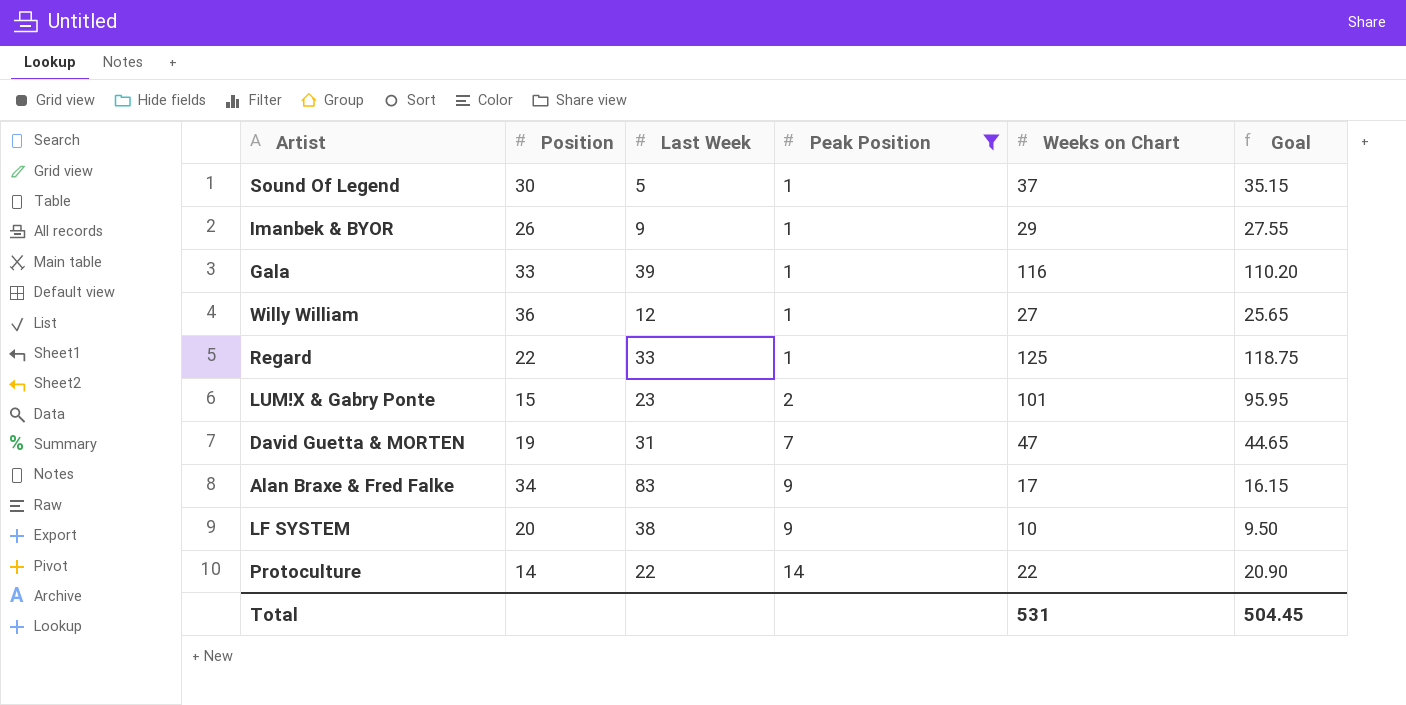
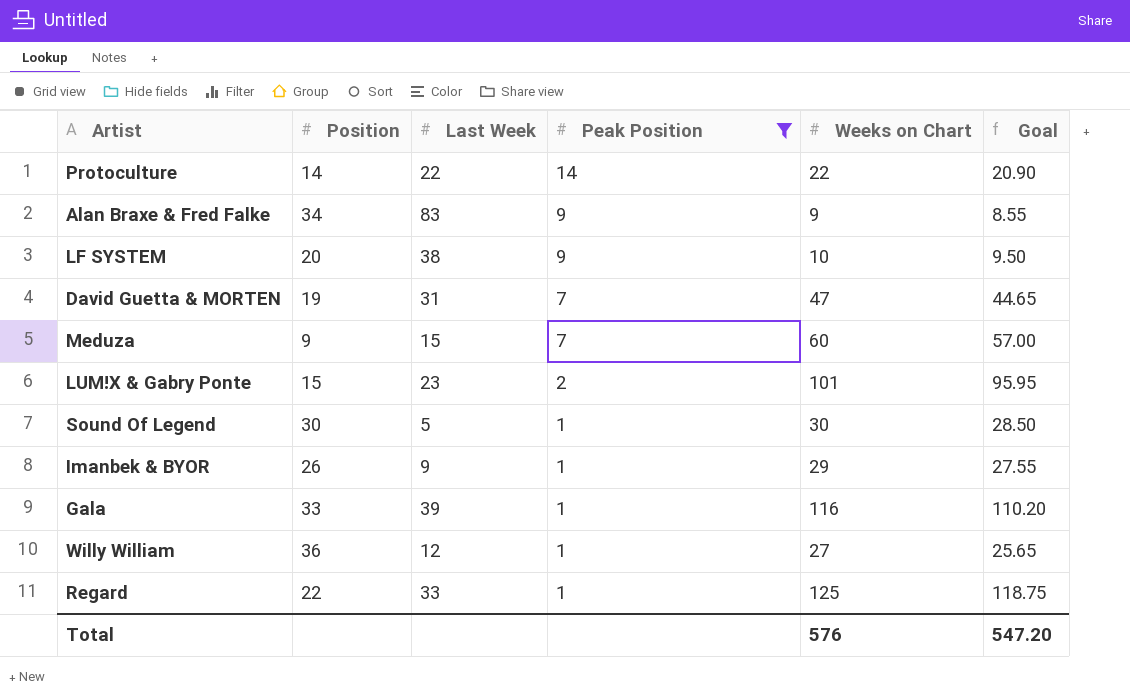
row order: Peak Position ascending -> Peak Position descending
Alan Braxe & Fred Falke | Weeks on Chart: 17 -> 9
Alan Braxe & Fred Falke | Goal: 16.15 -> 8.55
row Meduza: none -> 9 | 15 | 7 | 60 | 57.00
Sound Of Legend | Weeks on Chart: 37 -> 30
Sound Of Legend | Goal: 35.15 -> 28.50
Total | Weeks on Chart: 531 -> 576
Total | Goal: 504.45 -> 547.20

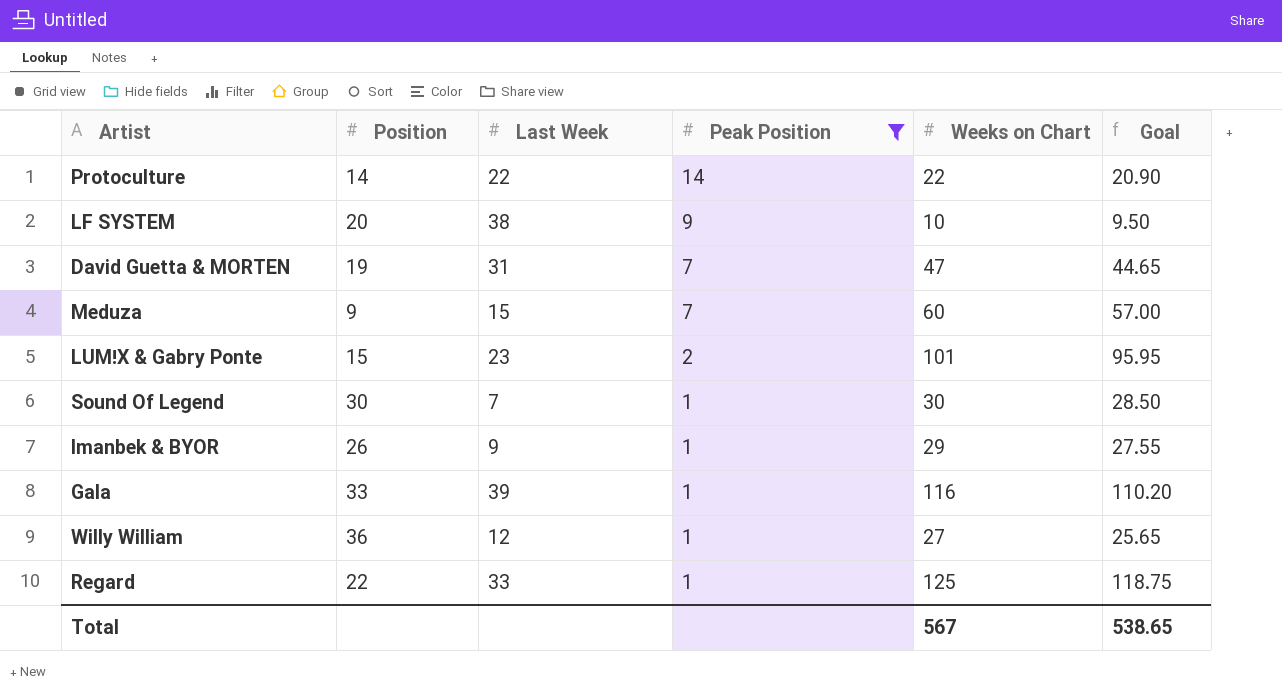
row Alan Braxe & Fred Falke: 34 | 83 | 9 | 9 | 8.55 -> none
Sound Of Legend | Last Week: 5 -> 7
Total | Weeks on Chart: 576 -> 567
Total | Goal: 547.20 -> 538.65

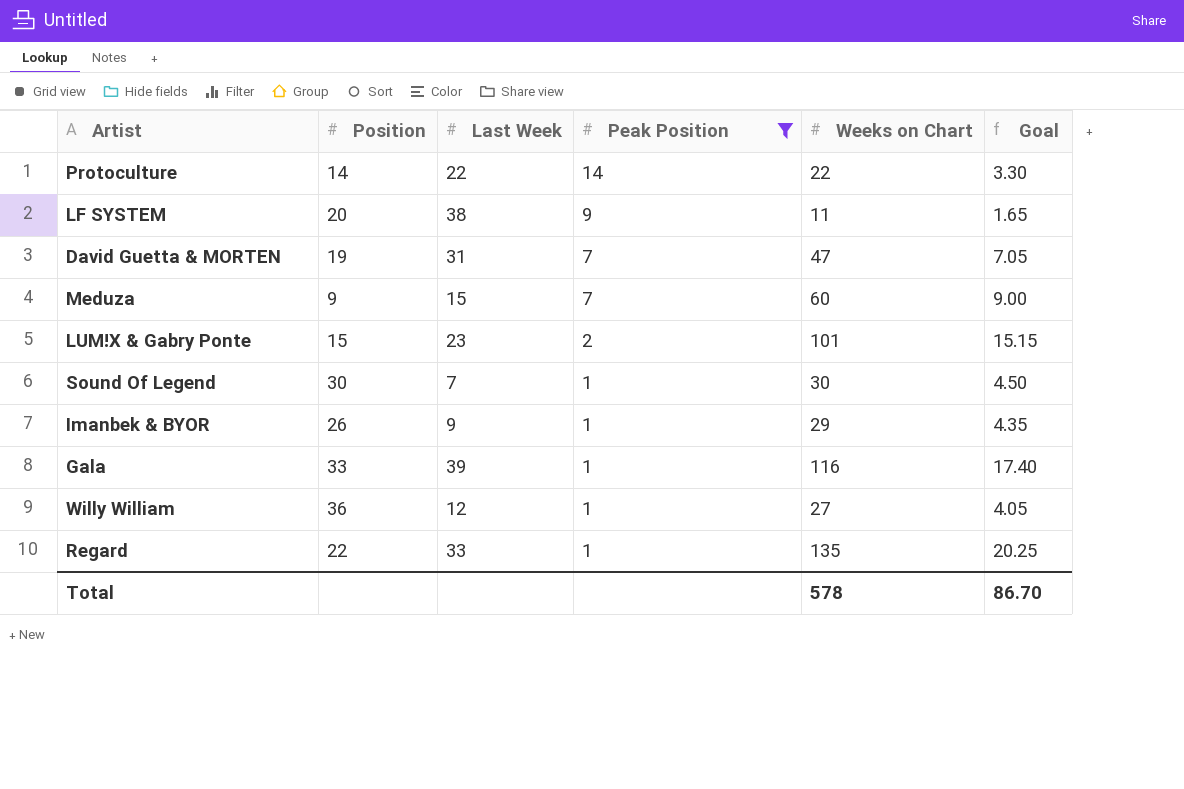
column Goal | formula: [Weeks on Chart] * 0.95 -> [Weeks on Chart] * 0.15
LF SYSTEM | Weeks on Chart: 10 -> 11
Regard | Weeks on Chart: 125 -> 135
Total | Weeks on Chart: 567 -> 578
Total | Goal: 538.65 -> 86.70

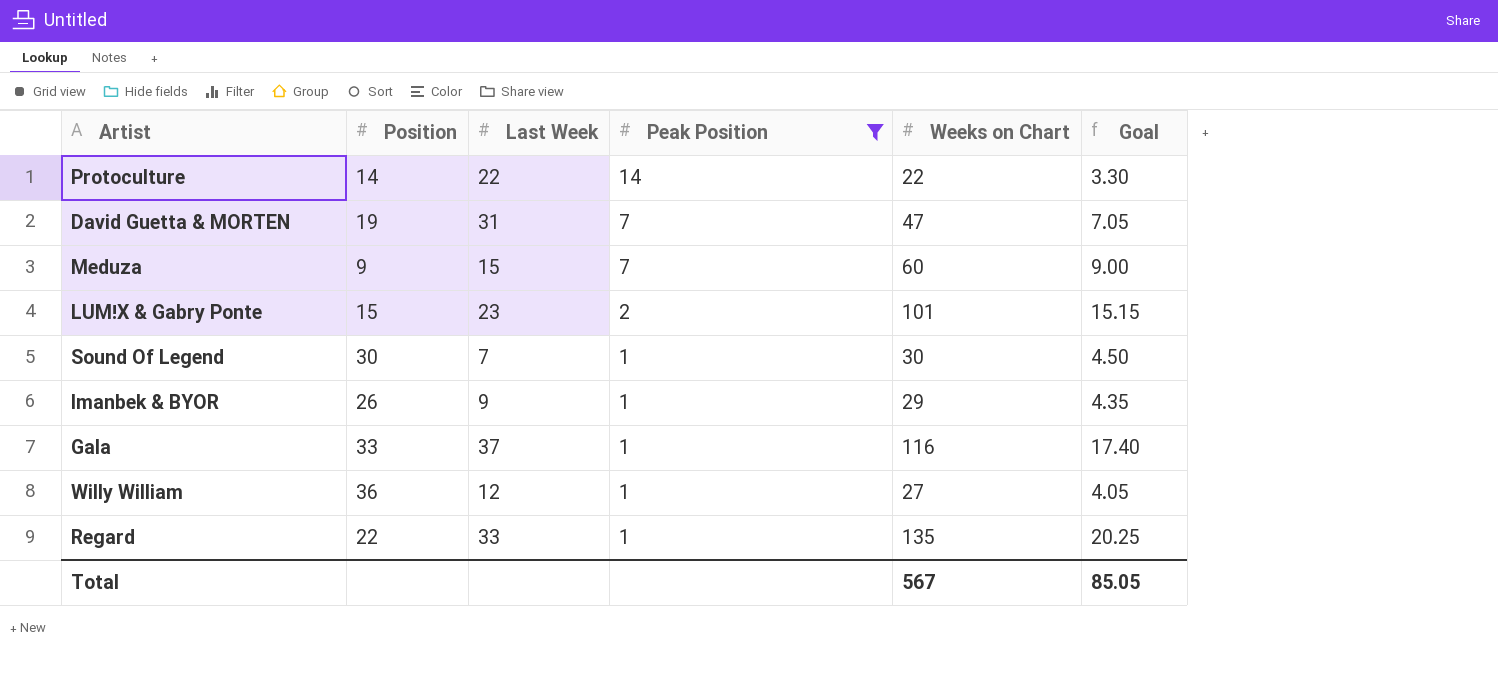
row LF SYSTEM: 20 | 38 | 9 | 11 | 1.65 -> none
Gala | Last Week: 39 -> 37
Total | Weeks on Chart: 578 -> 567
Total | Goal: 86.70 -> 85.05

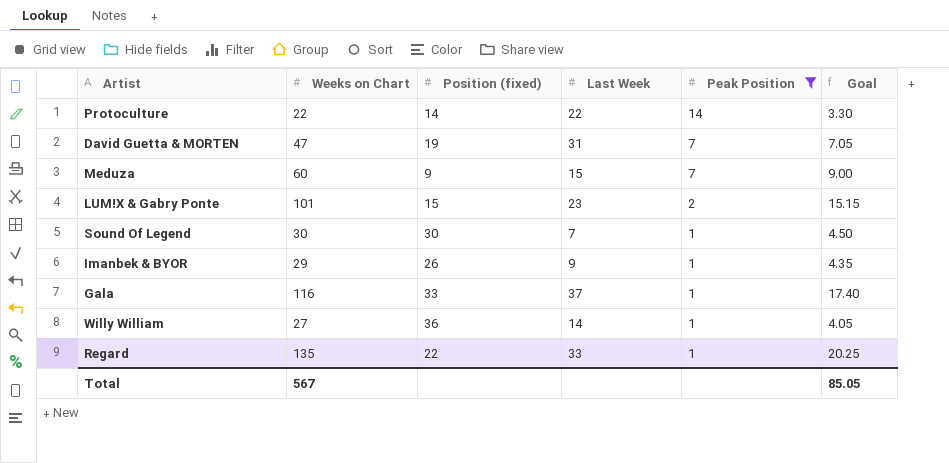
column Weeks on Chart | position: 5 -> 2
column name: Position -> Position (fixed)
Willy William | Last Week: 12 -> 14

